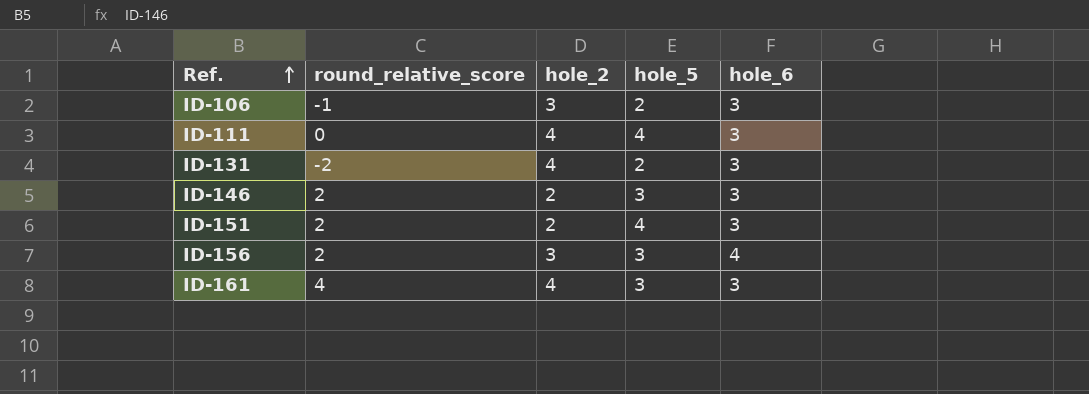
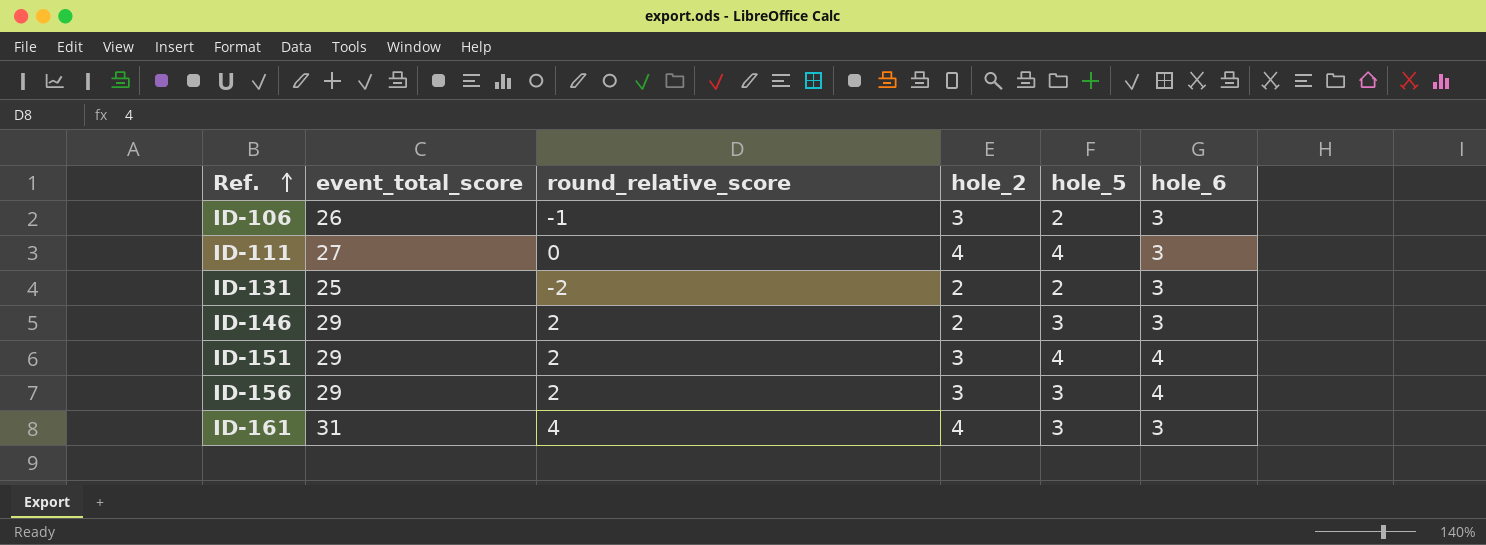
column event_total_score | position: none -> 2
ID-131 | hole_2: 4 -> 2
ID-151 | hole_2: 2 -> 3
ID-151 | hole_6: 3 -> 4

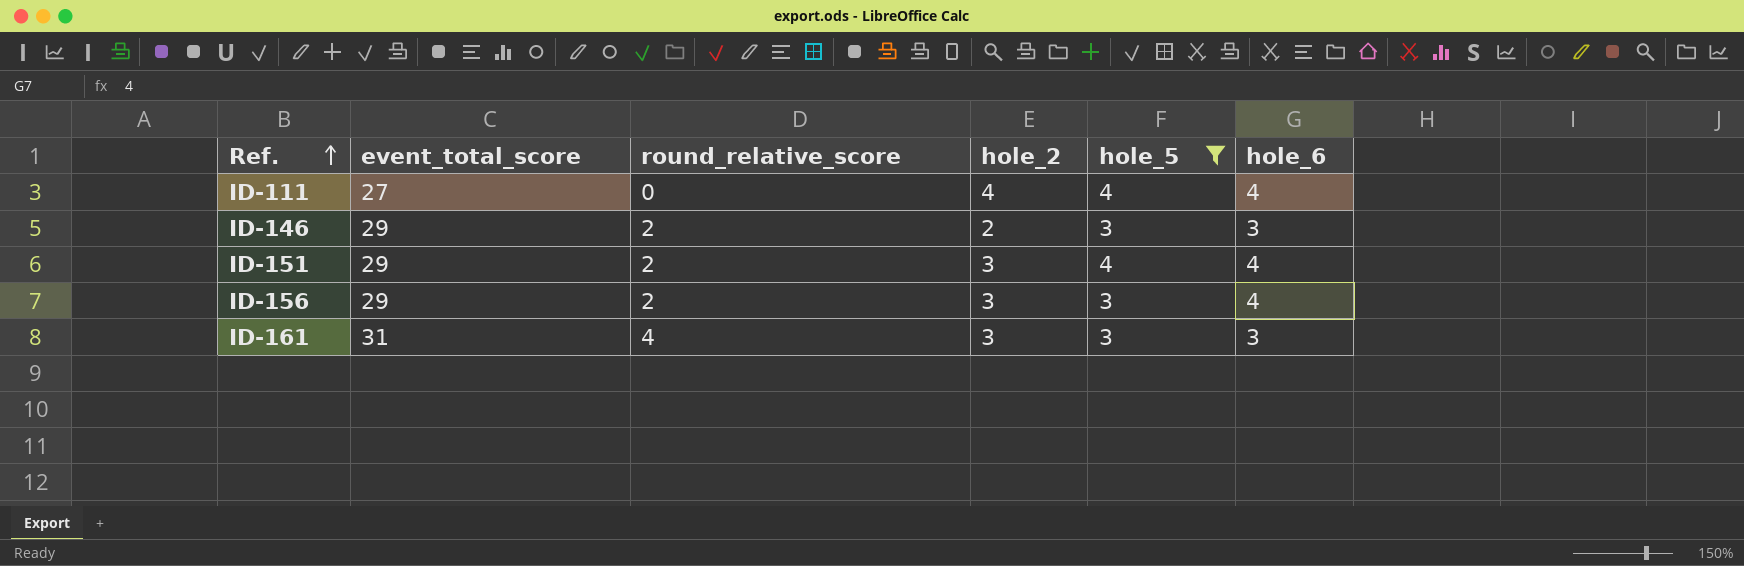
filter: none -> hole_5 != 2
ID-111 | hole_6: 3 -> 4
ID-161 | hole_2: 4 -> 3

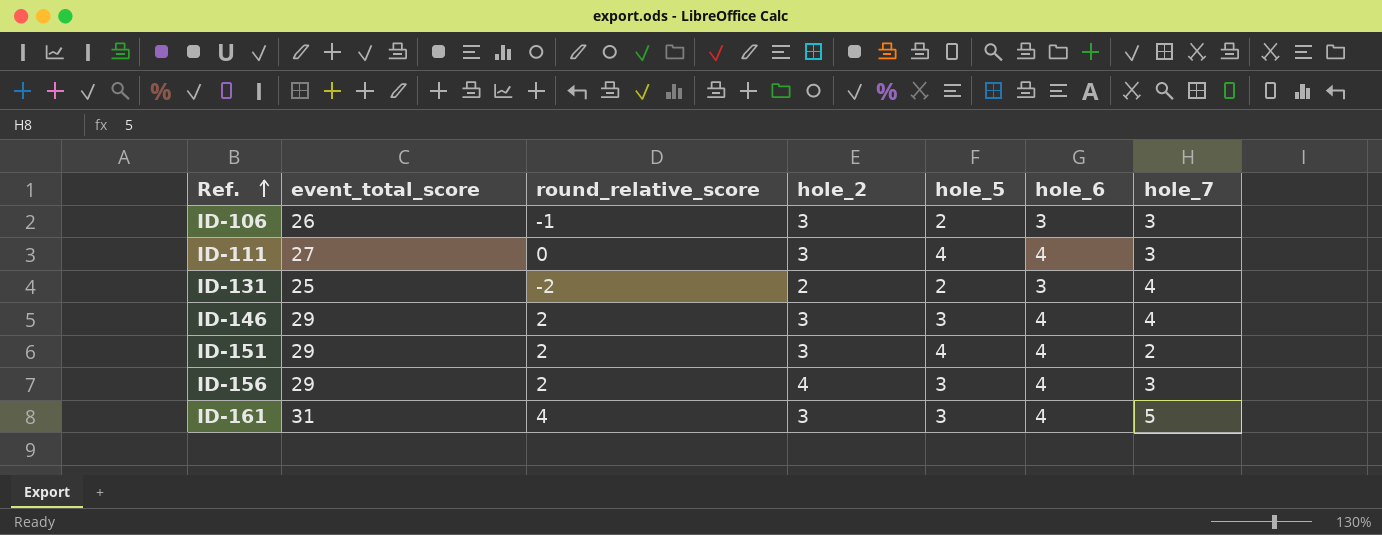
filter: hole_5 != 2 -> none
column hole_7 | position: none -> 7
ID-111 | hole_2: 4 -> 3
ID-146 | hole_2: 2 -> 3
ID-146 | hole_6: 3 -> 4
ID-156 | hole_2: 3 -> 4
ID-161 | hole_6: 3 -> 4

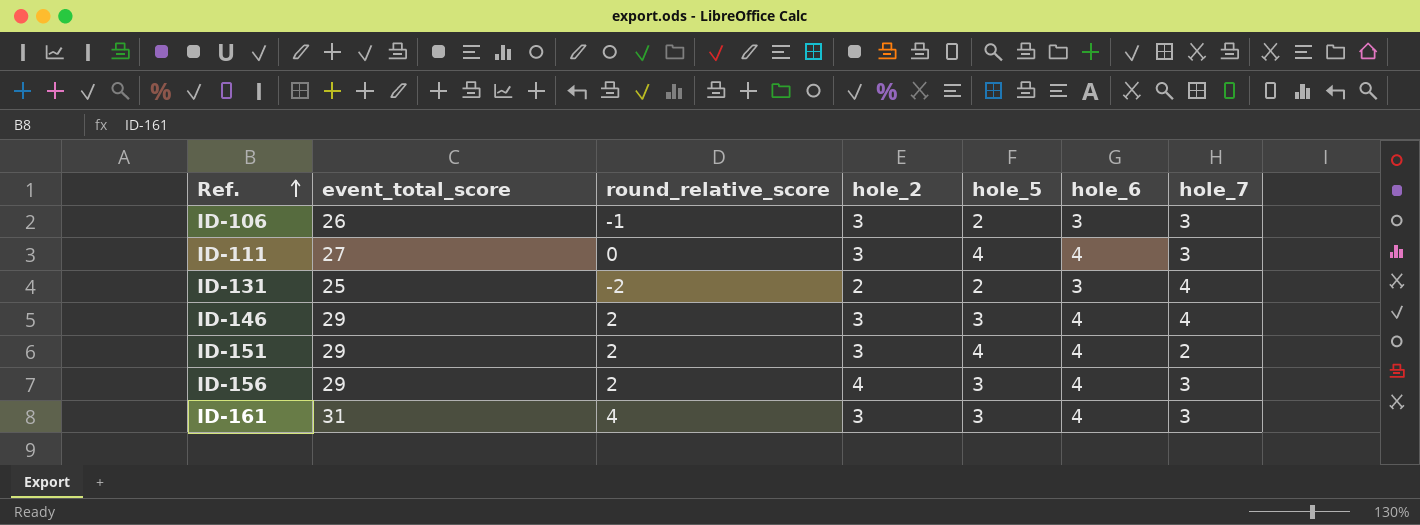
ID-161 | hole_7: 5 -> 3

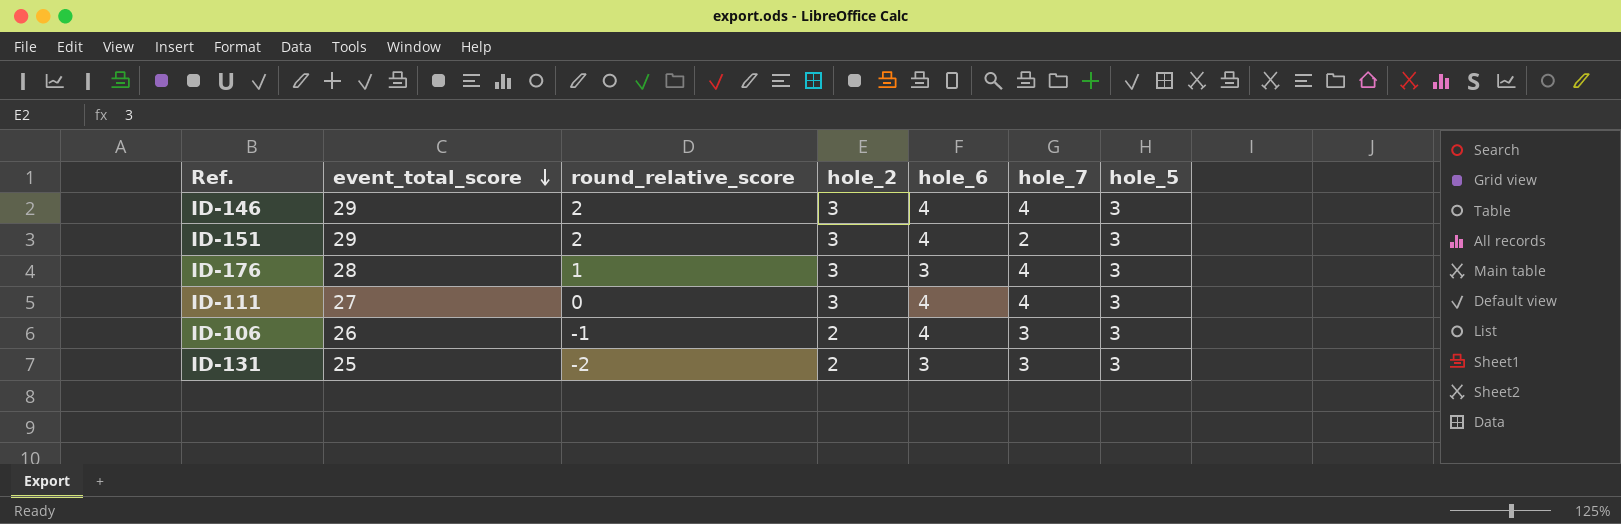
row order: Ref. ascending -> event_total_score descending
column hole_5 | position: 5 -> 7
row ID-156: 29 | 2 | 4 | 3 | 4 | 3 -> none
row ID-161: 31 | 4 | 3 | 3 | 4 | 3 -> none
ID-151 | hole_5: 4 -> 3
row ID-176: none -> 28 | 1 | 3 | 3 | 4 | 3
ID-111 | hole_7: 3 -> 4
ID-111 | hole_5: 4 -> 3
ID-106 | hole_2: 3 -> 2
ID-106 | hole_6: 3 -> 4
ID-106 | hole_5: 2 -> 3
ID-131 | hole_7: 4 -> 3
ID-131 | hole_5: 2 -> 3

